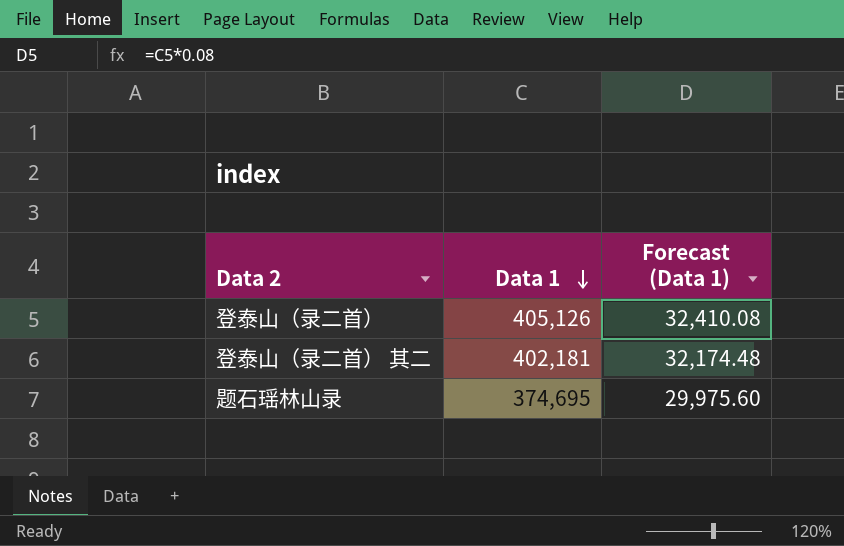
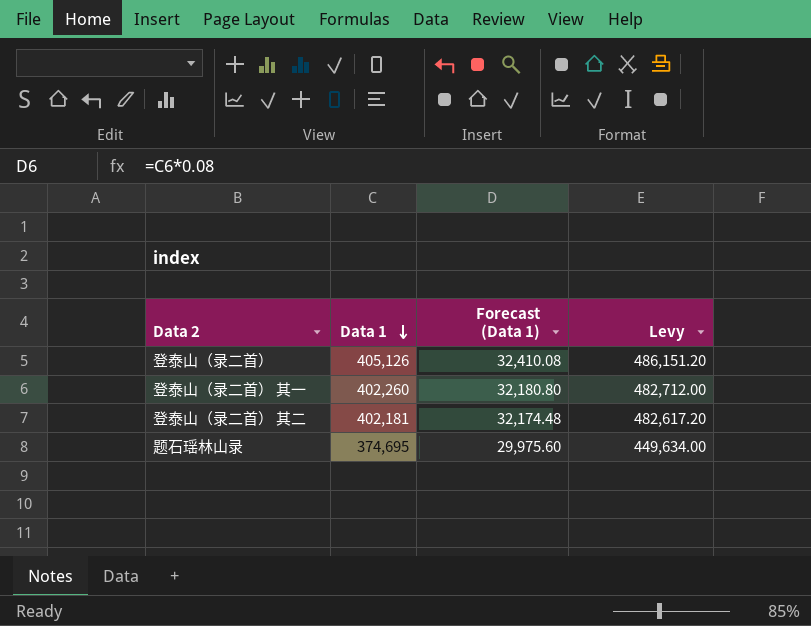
column Levy | formula: none -> [Data 1] * 1.2
row 登泰山（录二首） 其一: none -> 402,260 | 32,180.80 | 482,712.00

